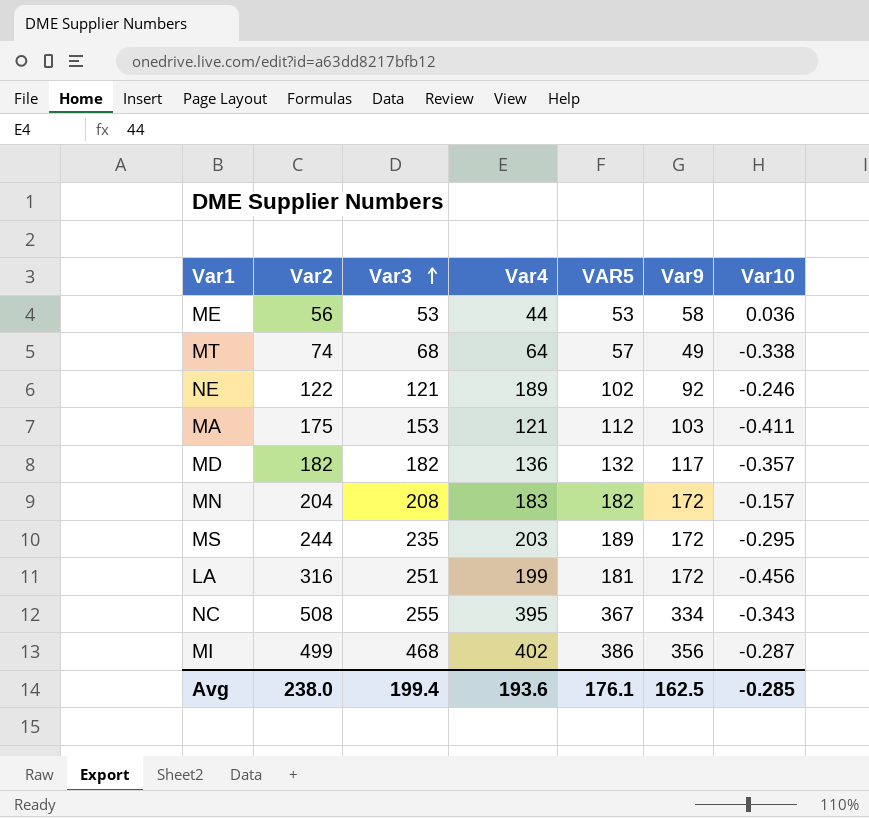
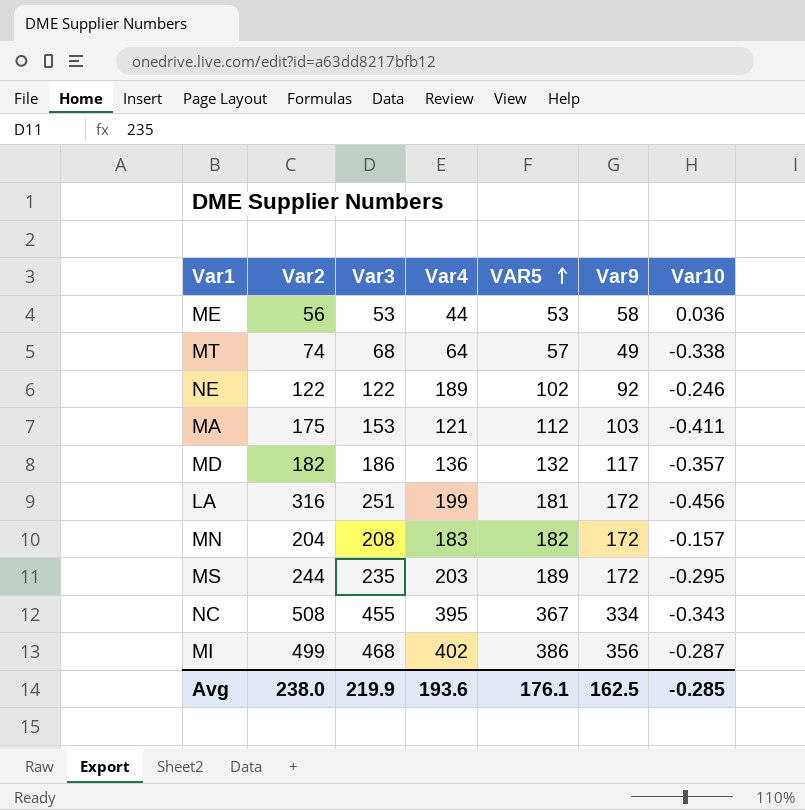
row order: Var3 ascending -> VAR5 ascending
NE | Var3: 121 -> 122
MD | Var3: 182 -> 186
NC | Var3: 255 -> 455
Avg | Var3: 199.4 -> 219.9

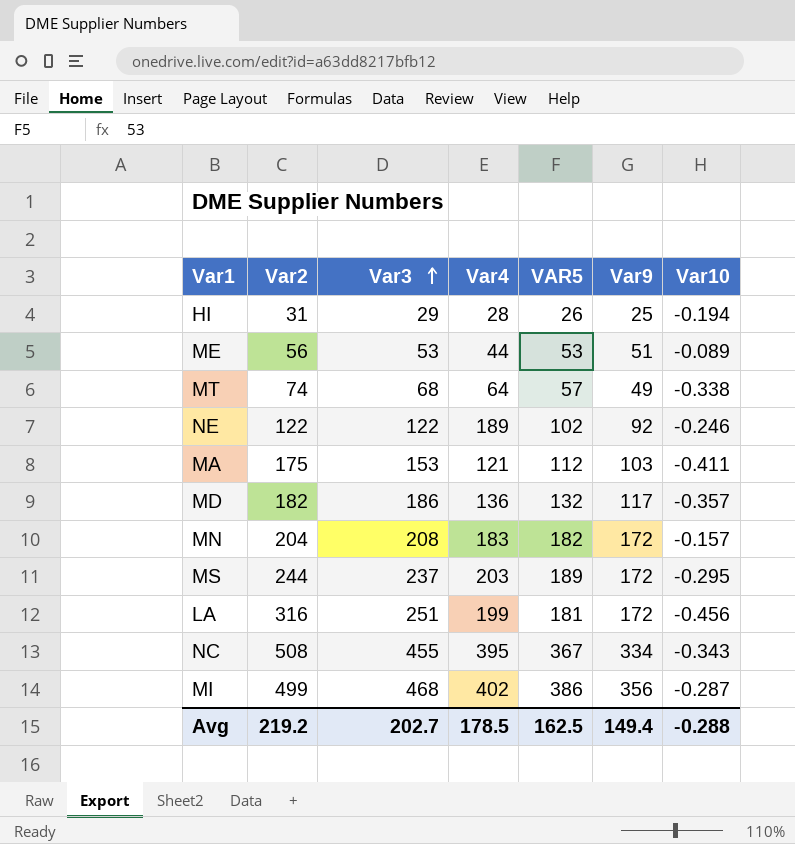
row order: VAR5 ascending -> Var3 ascending
row HI: none -> 31 | 29 | 28 | 26 | 25 | -0.194
ME | Var9: 58 -> 51
ME | Var10: 0.036 -> -0.089
MS | Var3: 235 -> 237
Avg | Var2: 238.0 -> 219.2
Avg | Var3: 219.9 -> 202.7
Avg | Var4: 193.6 -> 178.5
Avg | VAR5: 176.1 -> 162.5
Avg | Var9: 162.5 -> 149.4
Avg | Var10: -0.285 -> -0.288

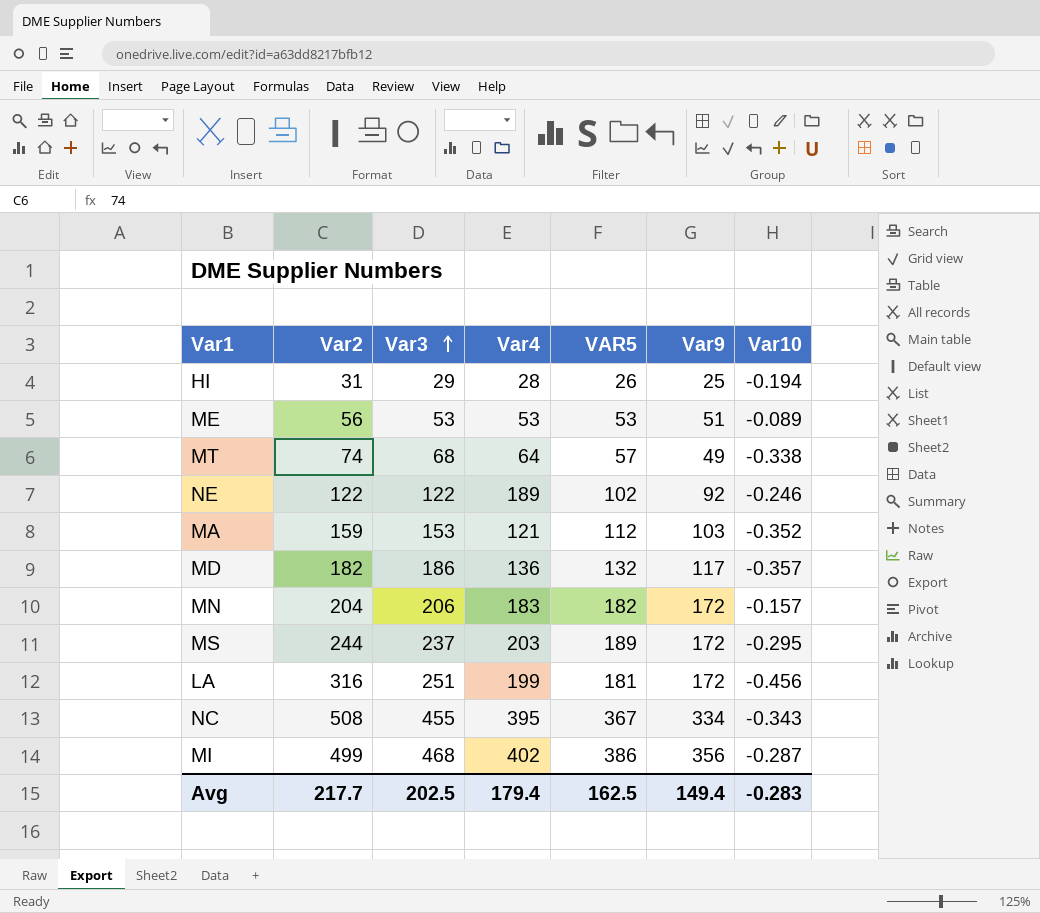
ME | Var4: 44 -> 53
MA | Var2: 175 -> 159
MA | Var10: -0.411 -> -0.352
MN | Var3: 208 -> 206
Avg | Var2: 219.2 -> 217.7
Avg | Var3: 202.7 -> 202.5
Avg | Var4: 178.5 -> 179.4
Avg | Var10: -0.288 -> -0.283

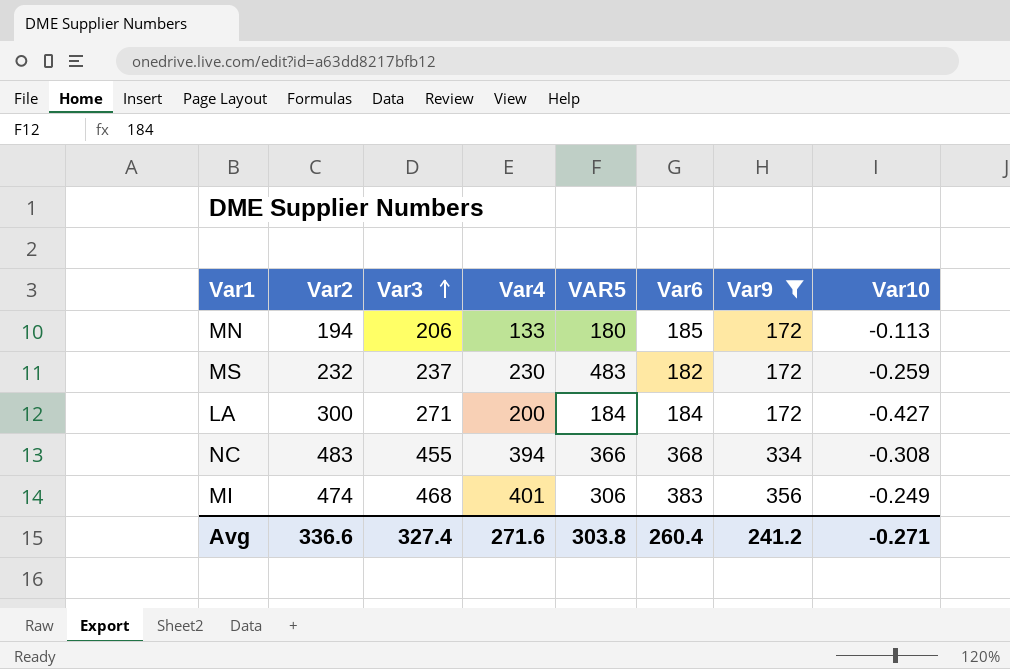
filter: none -> Var9 >= 172
column Var6 | position: none -> 6
MN | Var2: 204 -> 194
MN | Var4: 183 -> 133
MN | VAR5: 182 -> 180
MN | Var10: -0.157 -> -0.113
MS | Var2: 244 -> 232
MS | Var4: 203 -> 230
MS | VAR5: 189 -> 483
MS | Var10: -0.295 -> -0.259
LA | Var2: 316 -> 300
LA | Var3: 251 -> 271
LA | Var4: 199 -> 200
LA | VAR5: 181 -> 184
LA | Var10: -0.456 -> -0.427
NC | Var2: 508 -> 483
NC | Var4: 395 -> 394
NC | VAR5: 367 -> 366
NC | Var10: -0.343 -> -0.308
MI | Var2: 499 -> 474
MI | Var4: 402 -> 401
MI | VAR5: 386 -> 306
MI | Var10: -0.287 -> -0.249
Avg | Var2: 217.7 -> 336.6
Avg | Var3: 202.5 -> 327.4
Avg | Var4: 179.4 -> 271.6
Avg | VAR5: 162.5 -> 303.8
Avg | Var9: 149.4 -> 241.2
Avg | Var10: -0.283 -> -0.271

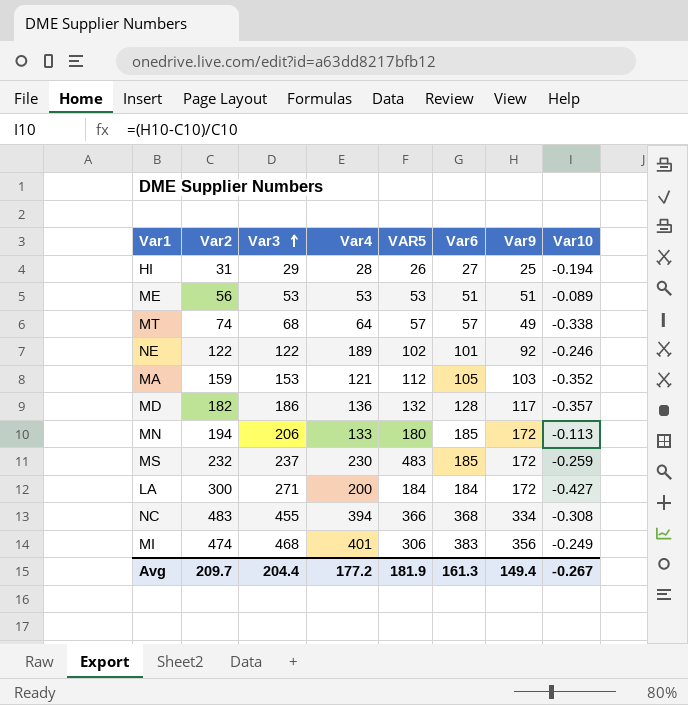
filter: Var9 >= 172 -> none
MS | Var6: 182 -> 185
Avg | Var2: 336.6 -> 209.7
Avg | Var3: 327.4 -> 204.4
Avg | Var4: 271.6 -> 177.2
Avg | VAR5: 303.8 -> 181.9
Avg | Var6: 260.4 -> 161.3
Avg | Var9: 241.2 -> 149.4
Avg | Var10: -0.271 -> -0.267

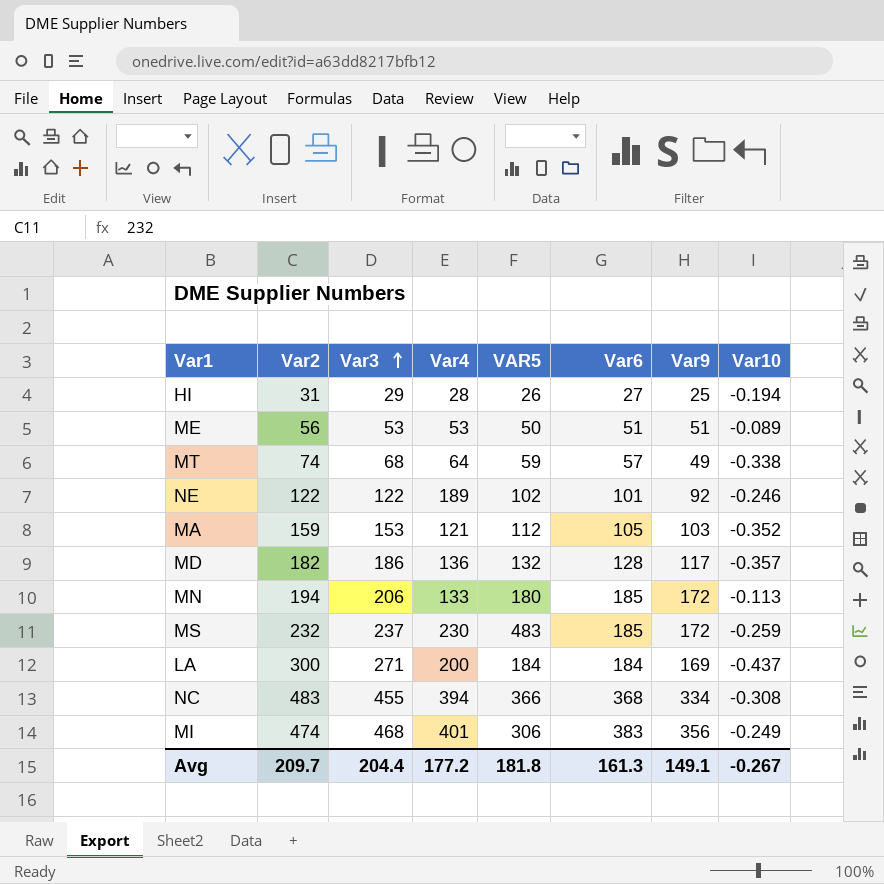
ME | VAR5: 53 -> 50
MT | VAR5: 57 -> 59
LA | Var9: 172 -> 169
LA | Var10: -0.427 -> -0.437
Avg | VAR5: 181.9 -> 181.8
Avg | Var9: 149.4 -> 149.1

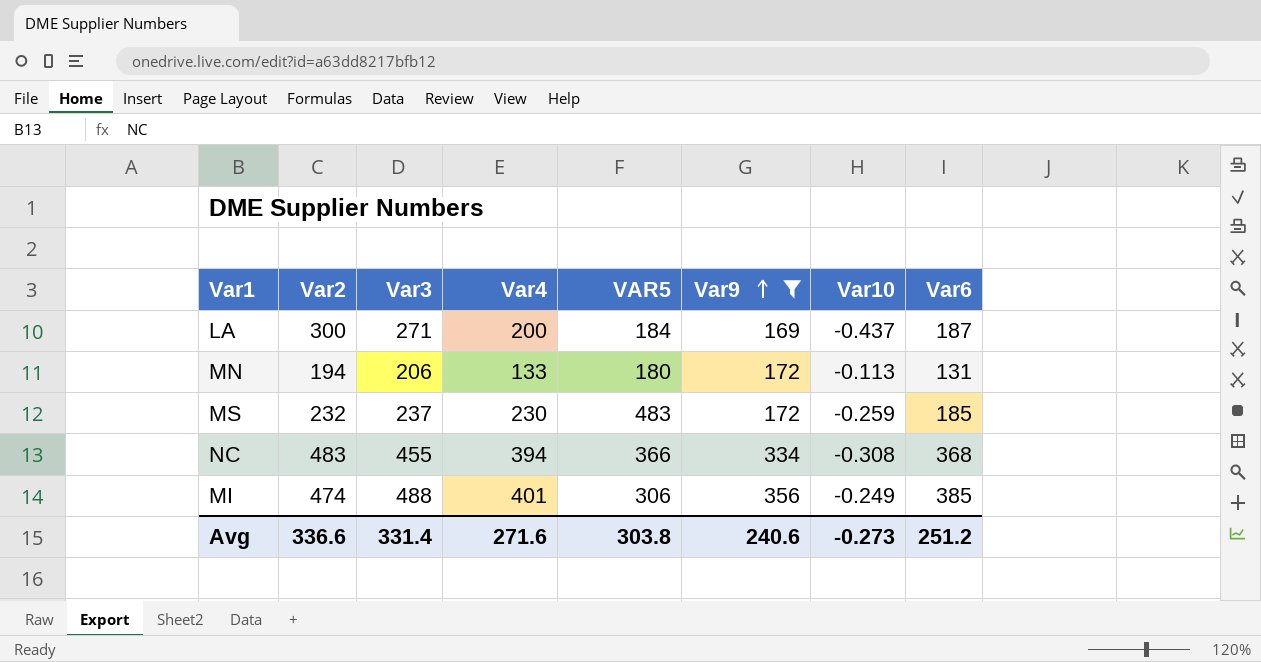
filter: none -> Var9 >= 169
row order: Var3 ascending -> Var9 ascending
column Var6 | position: 6 -> 8
LA | Var6: 184 -> 187
MN | Var6: 185 -> 131
MI | Var3: 468 -> 488
MI | Var6: 383 -> 385
Avg | Var2: 209.7 -> 336.6
Avg | Var3: 204.4 -> 331.4
Avg | Var4: 177.2 -> 271.6
Avg | VAR5: 181.8 -> 303.8
Avg | Var9: 149.1 -> 240.6
Avg | Var10: -0.267 -> -0.273
Avg | Var6: 161.3 -> 251.2

